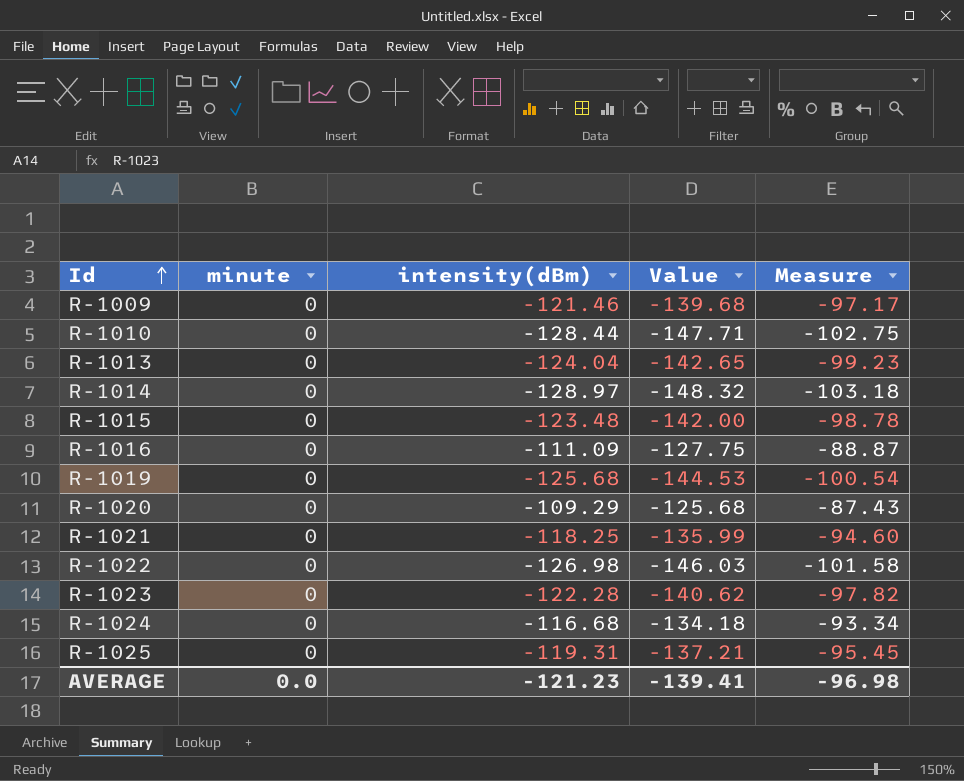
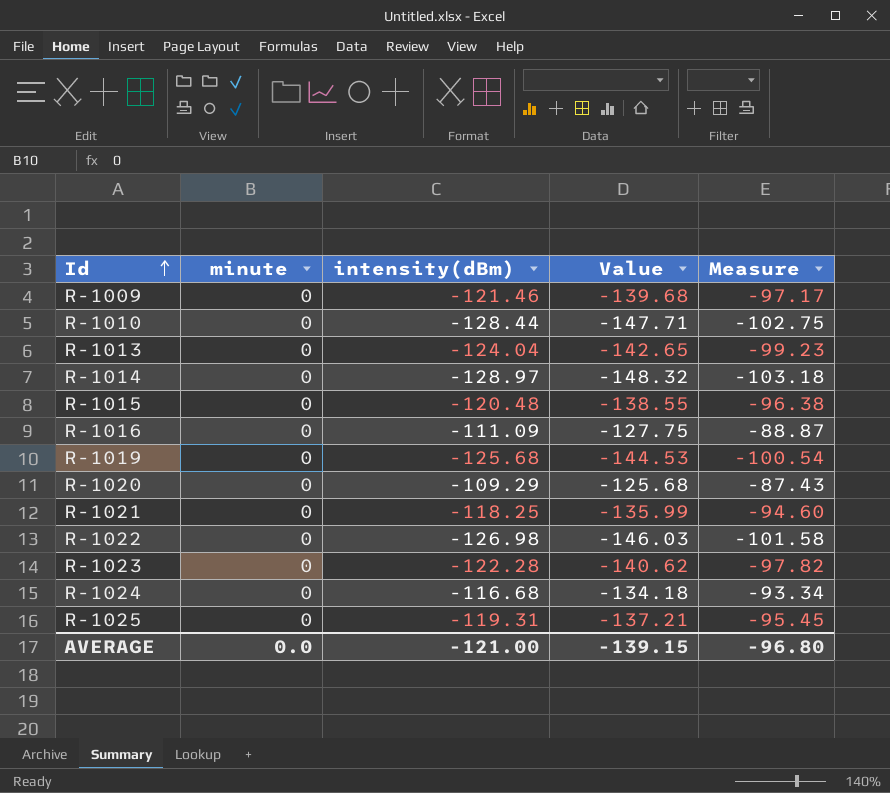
R-1015 | intensity(dBm): -123.48 -> -120.48
R-1015 | Value: -142.00 -> -138.55
R-1015 | Measure: -98.78 -> -96.38
AVERAGE | intensity(dBm): -121.23 -> -121.00
AVERAGE | Value: -139.41 -> -139.15
AVERAGE | Measure: -96.98 -> -96.80

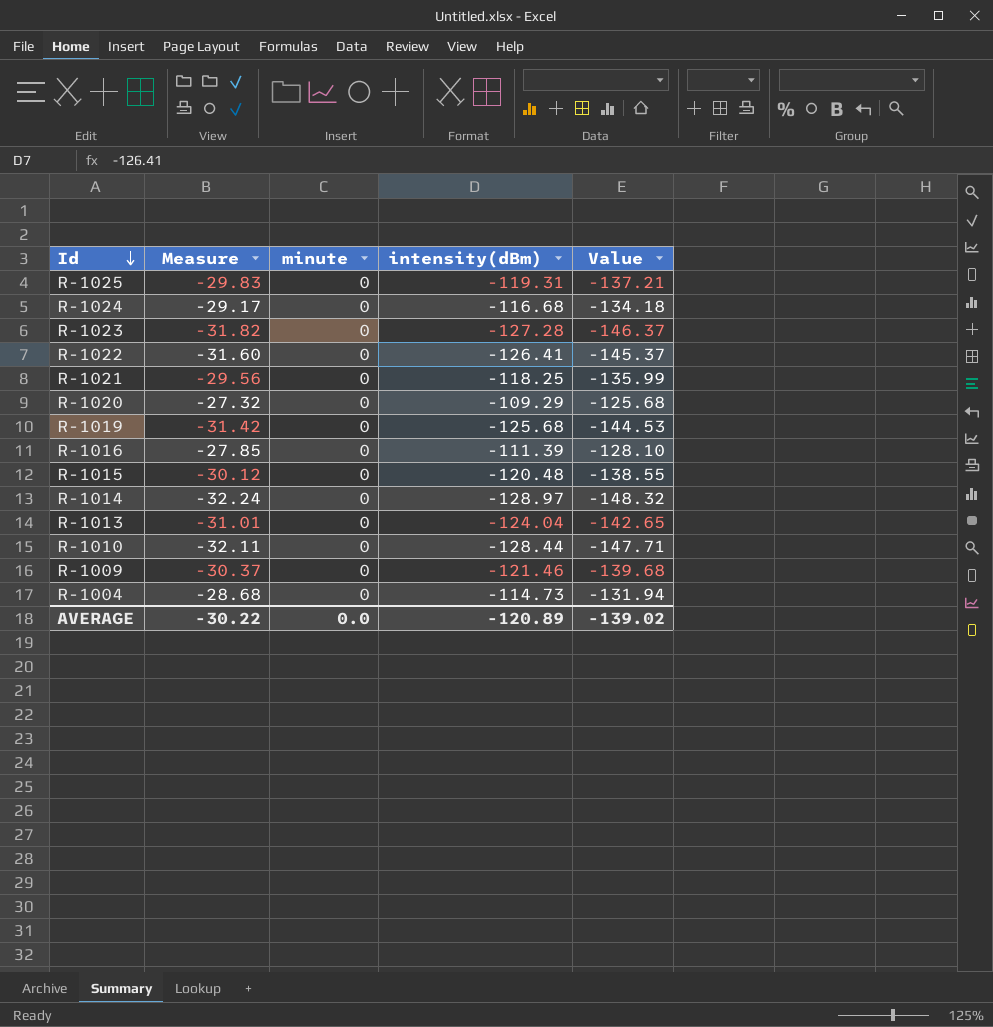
row order: Id ascending -> Id descending
column Measure | formula: [intensity(dBm)] * 0.8 -> [intensity(dBm)] * 0.25
column Measure | position: 5 -> 2
R-1023 | intensity(dBm): -122.28 -> -127.28
R-1023 | Value: -140.62 -> -146.37
R-1022 | intensity(dBm): -126.98 -> -126.41
R-1022 | Value: -146.03 -> -145.37
R-1016 | intensity(dBm): -111.09 -> -111.39
R-1016 | Value: -127.75 -> -128.10
row R-1004: none -> -28.68 | 0 | -114.73 | -131.94
AVERAGE | Measure: -96.80 -> -30.22
AVERAGE | intensity(dBm): -121.00 -> -120.89
AVERAGE | Value: -139.15 -> -139.02

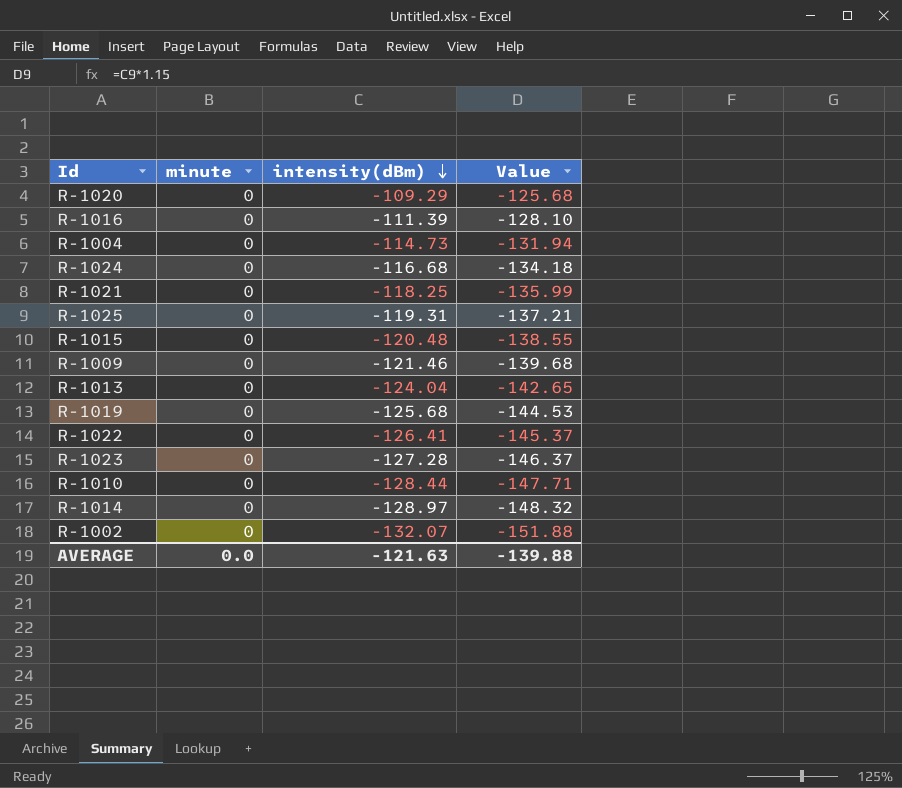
row order: Id descending -> intensity(dBm) descending
column Measure | formula: [intensity(dBm)] * 0.25 -> none
row R-1002: none -> 0 | -132.07 | -151.88
AVERAGE | intensity(dBm): -120.89 -> -121.63
AVERAGE | Value: -139.02 -> -139.88

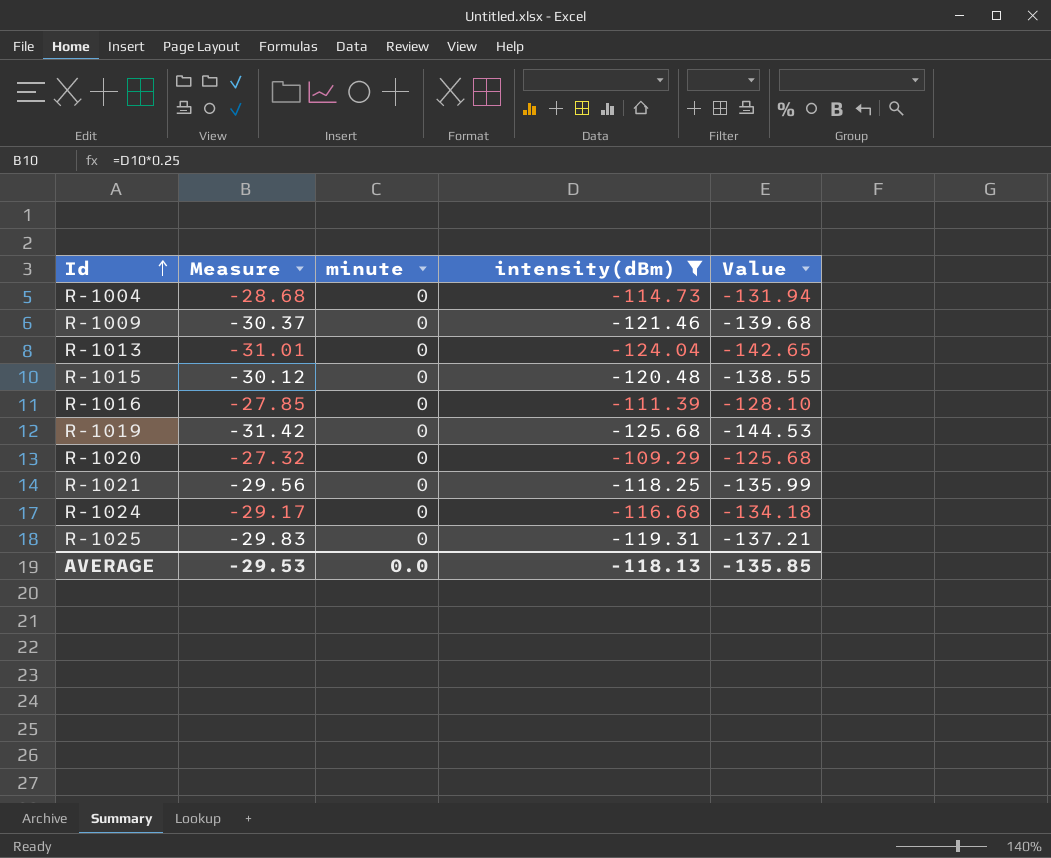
filter: none -> intensity(dBm) >= -125.68
row order: intensity(dBm) descending -> Id ascending
column Measure | formula: none -> [intensity(dBm)] * 0.25
AVERAGE | intensity(dBm): -121.63 -> -118.13
AVERAGE | Value: -139.88 -> -135.85

